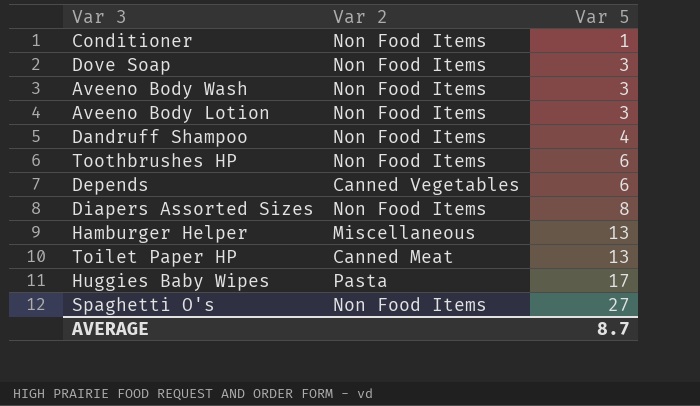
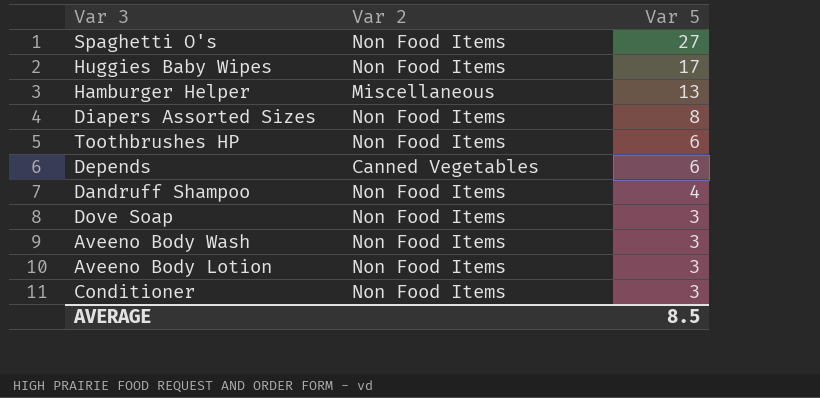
row order: Var 5 ascending -> Var 5 descending
row Toilet Paper HP: Canned Meat | 13 -> none
Huggies Baby Wipes | Var 2: Pasta -> Non Food Items
Conditioner | Var 5: 1 -> 3
AVERAGE | Var 5: 8.7 -> 8.5

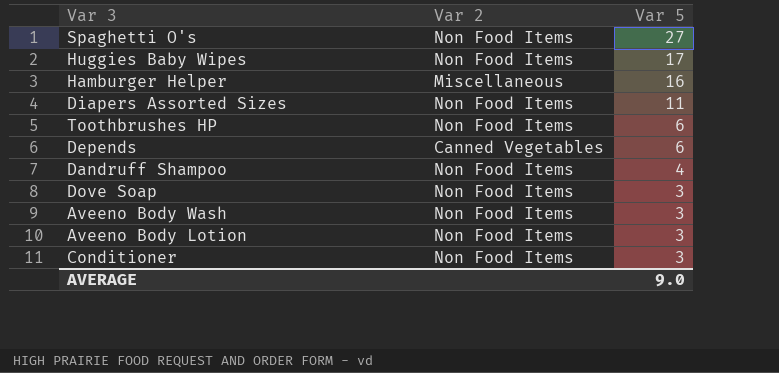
Hamburger Helper | Var 5: 13 -> 16
Diapers Assorted Sizes | Var 5: 8 -> 11
AVERAGE | Var 5: 8.5 -> 9.0

